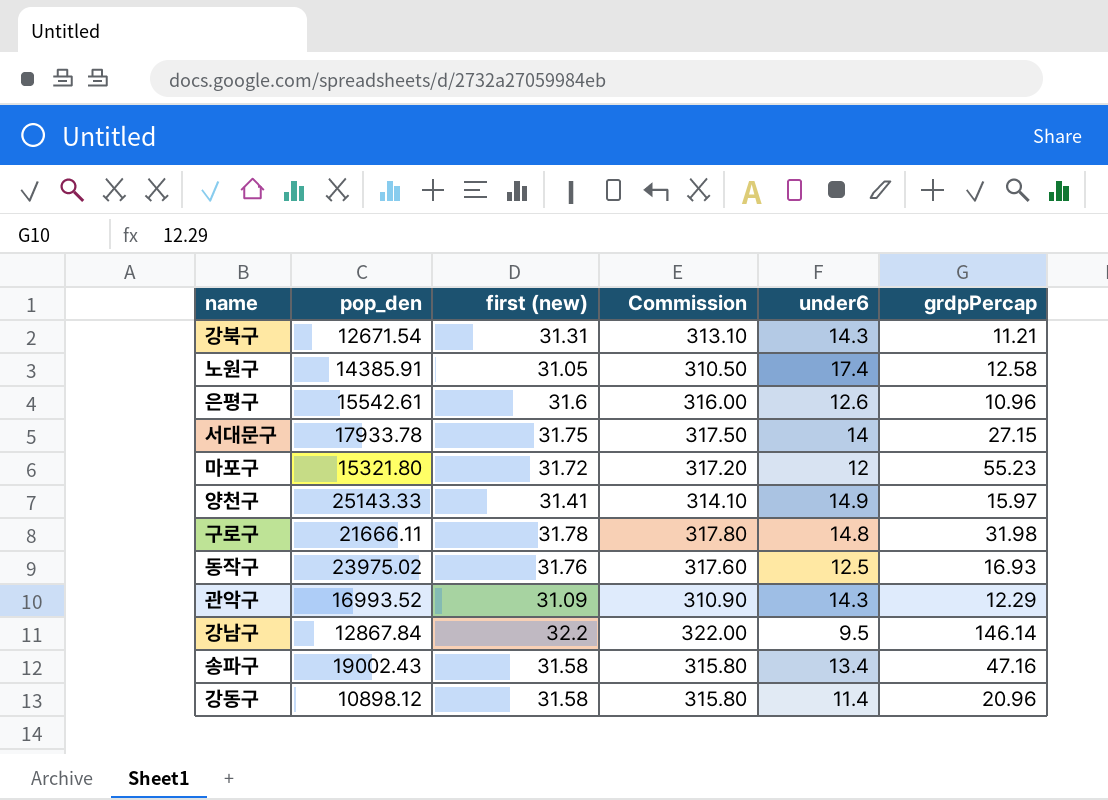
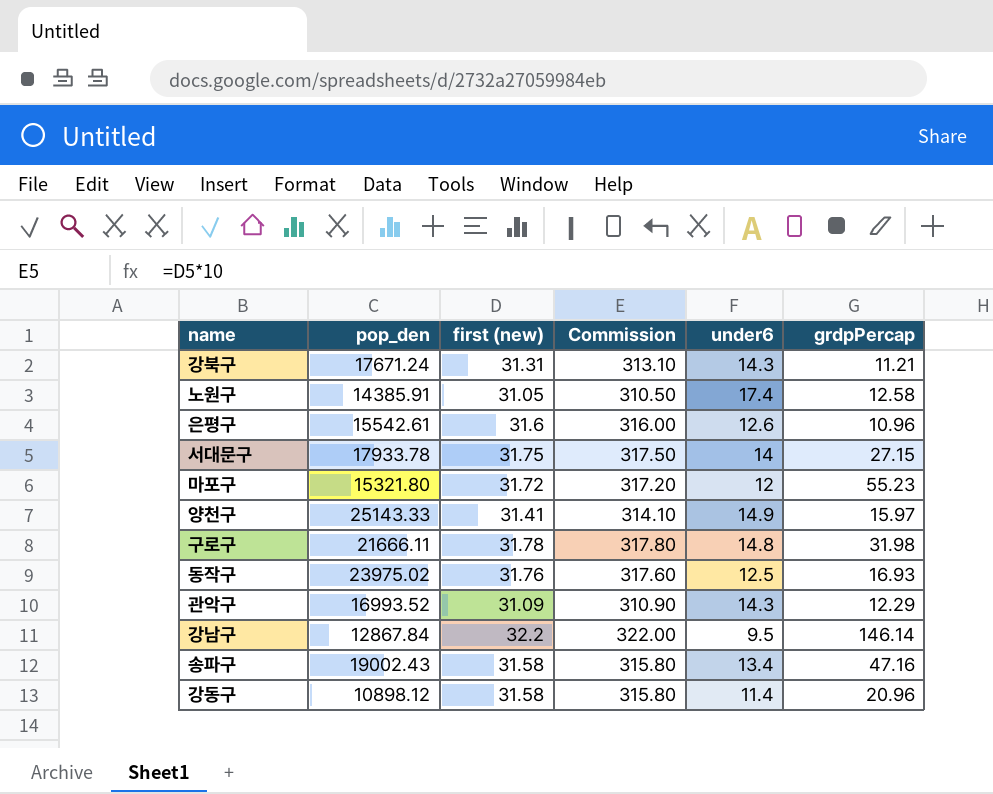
강북구 | pop_den: 12671.54 -> 17671.24

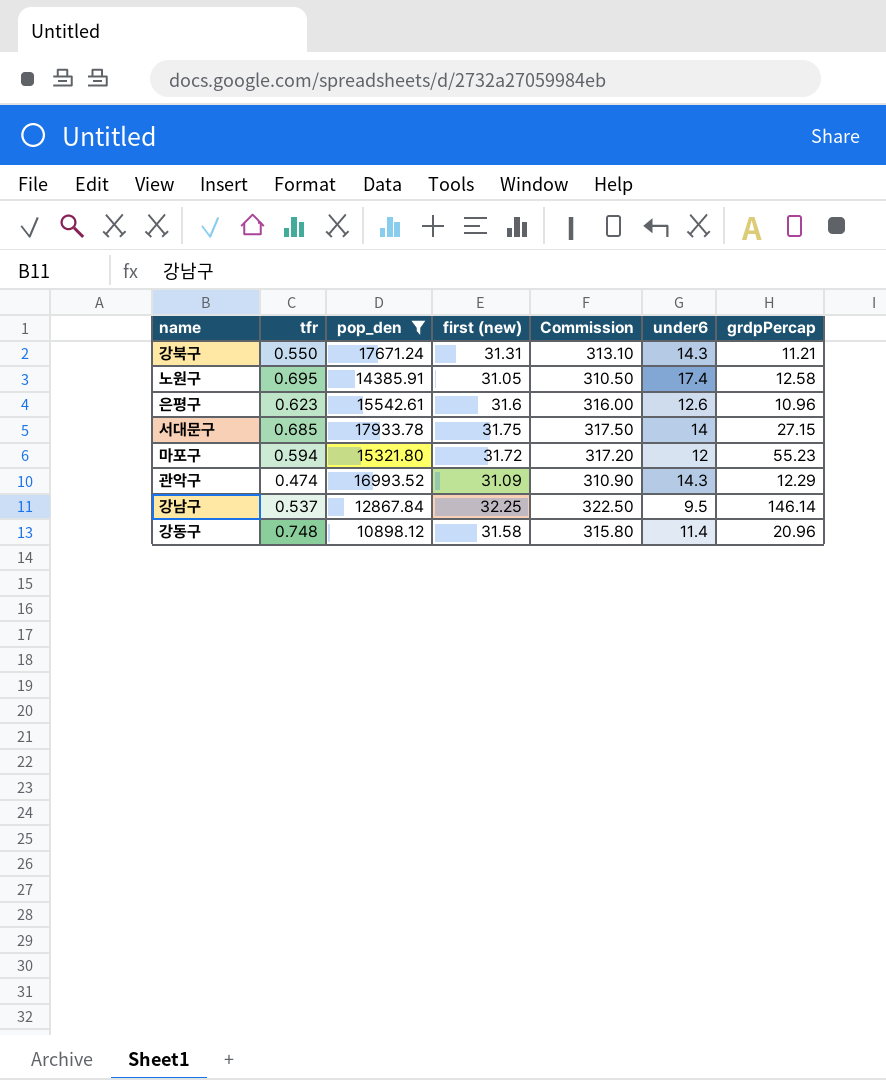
filter: none -> pop_den <= 17933.78
column tfr | position: none -> 2
강남구 | first (new): 32.2 -> 32.25
강남구 | Commission: 322.00 -> 322.50

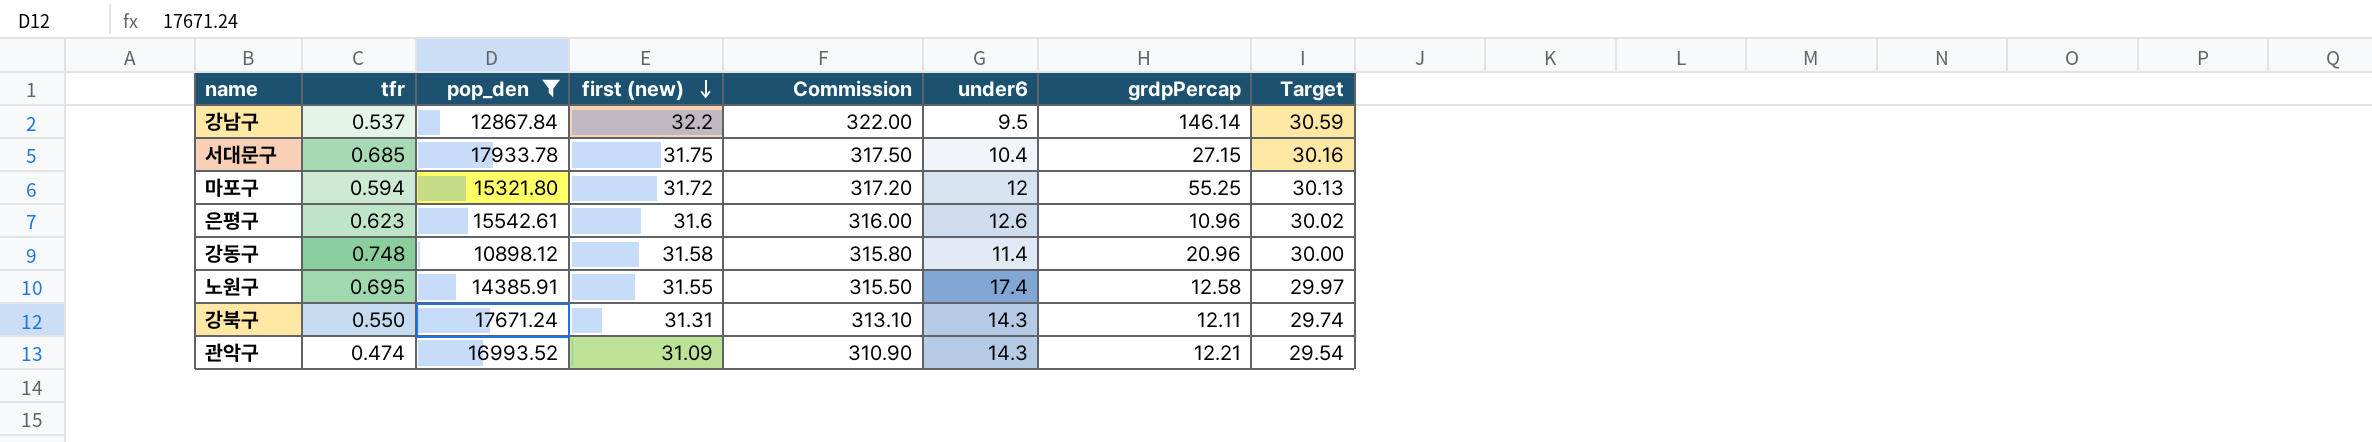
row order: none -> first (new) descending
column Target | formula: none -> [first (new)] * 0.95
강남구 | first (new): 32.25 -> 32.2
강남구 | Commission: 322.50 -> 322.00
서대문구 | under6: 14 -> 10.4
마포구 | grdpPercap: 55.23 -> 55.25
노원구 | first (new): 31.05 -> 31.55
노원구 | Commission: 310.50 -> 315.50
강북구 | grdpPercap: 11.21 -> 12.11
관악구 | grdpPercap: 12.29 -> 12.21

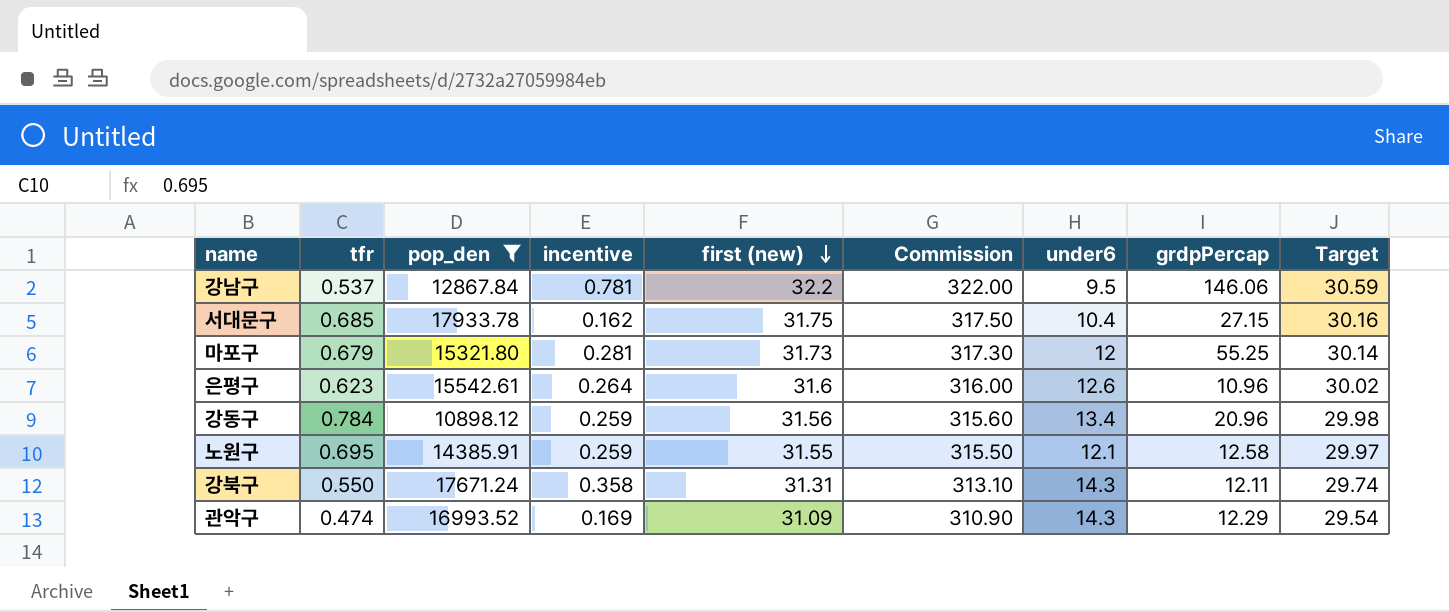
column incentive | position: none -> 4
강남구 | grdpPercap: 146.14 -> 146.06
마포구 | tfr: 0.594 -> 0.679
마포구 | first (new): 31.72 -> 31.73
마포구 | Commission: 317.20 -> 317.30
마포구 | Target: 30.13 -> 30.14
강동구 | tfr: 0.748 -> 0.784
강동구 | first (new): 31.58 -> 31.56
강동구 | Commission: 315.80 -> 315.60
강동구 | under6: 11.4 -> 13.4
강동구 | Target: 30.00 -> 29.98
노원구 | under6: 17.4 -> 12.1
관악구 | grdpPercap: 12.21 -> 12.29

